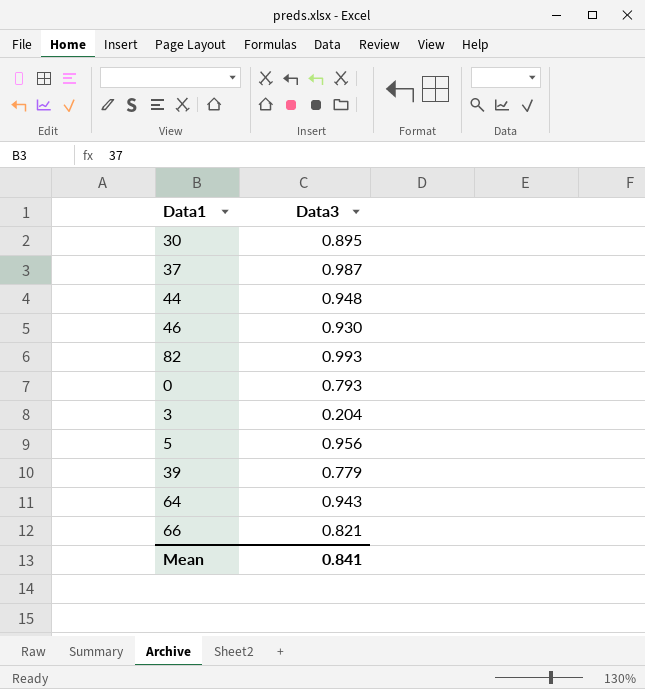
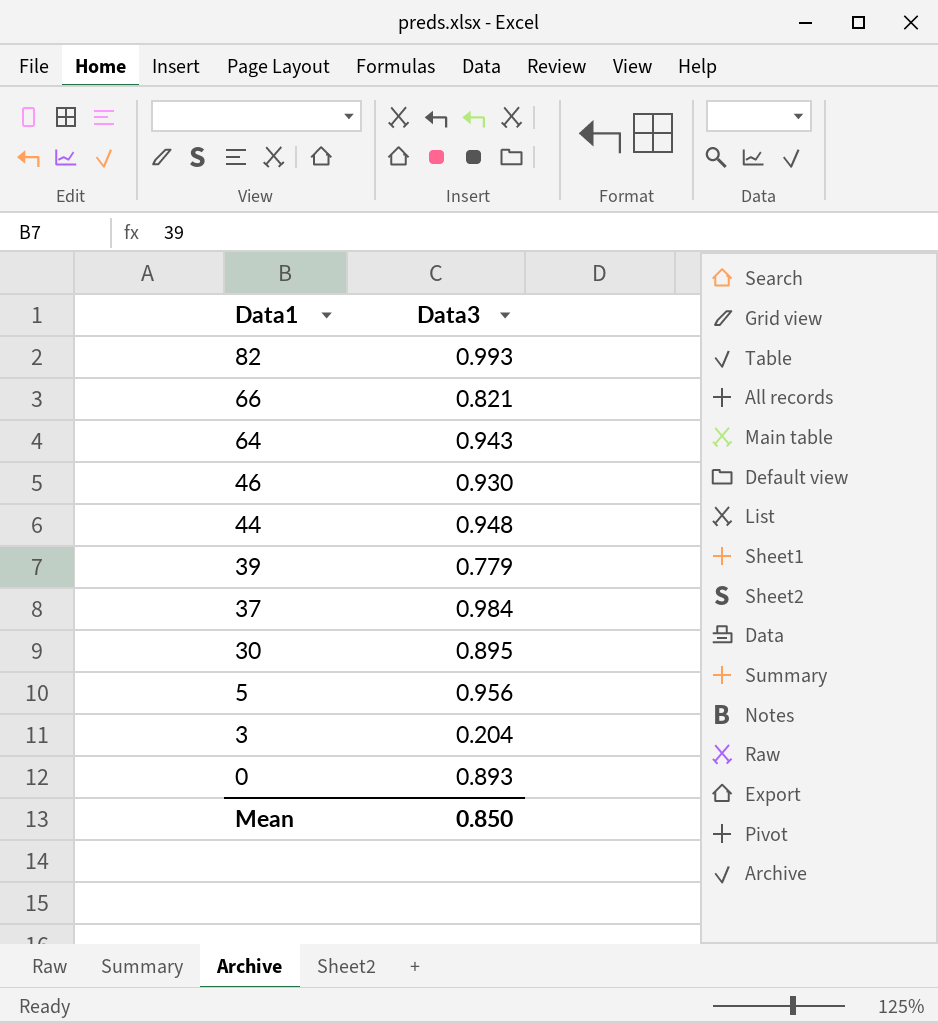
row order: none -> Data1 descending
37 | Data3: 0.987 -> 0.984
0 | Data3: 0.793 -> 0.893
Mean | Data3: 0.841 -> 0.850

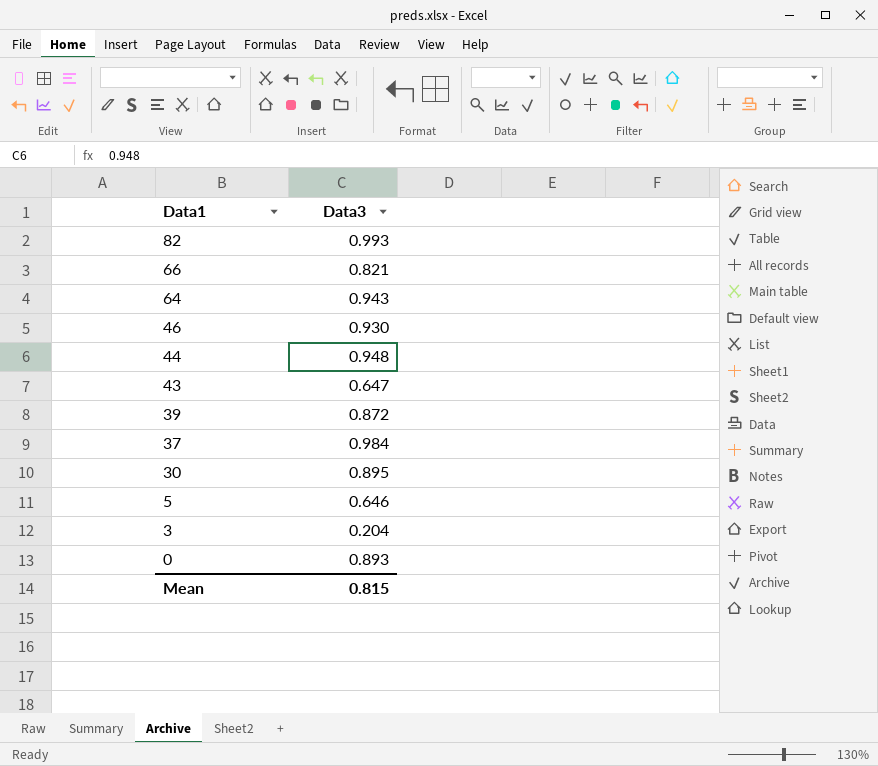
row 43: none -> 0.647
39 | Data3: 0.779 -> 0.872
5 | Data3: 0.956 -> 0.646
Mean | Data3: 0.850 -> 0.815

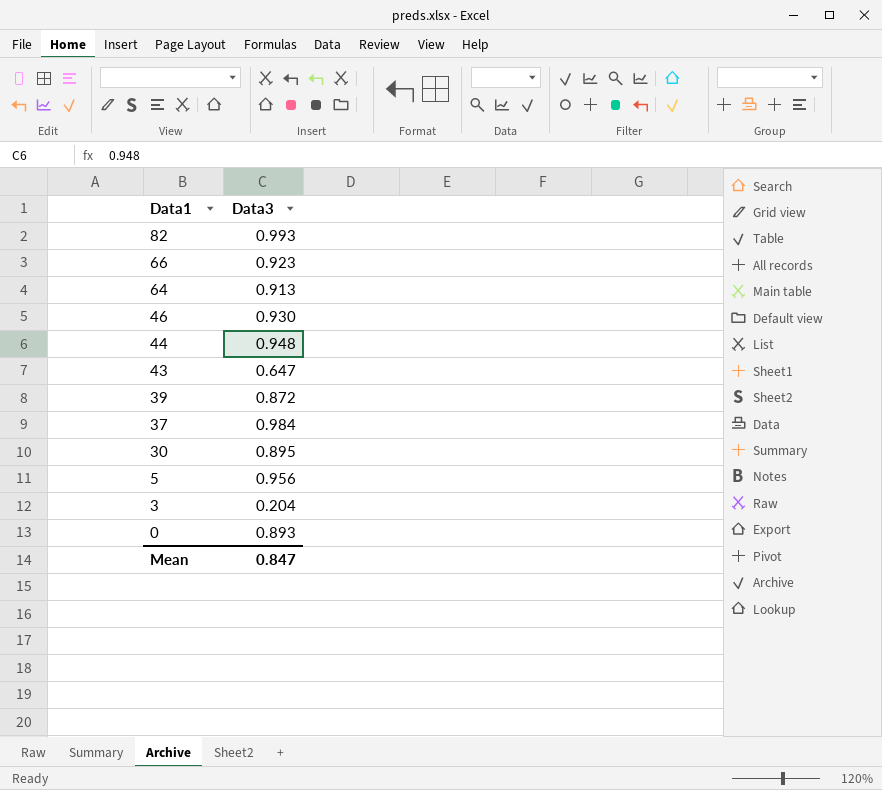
66 | Data3: 0.821 -> 0.923
64 | Data3: 0.943 -> 0.913
5 | Data3: 0.646 -> 0.956
Mean | Data3: 0.815 -> 0.847

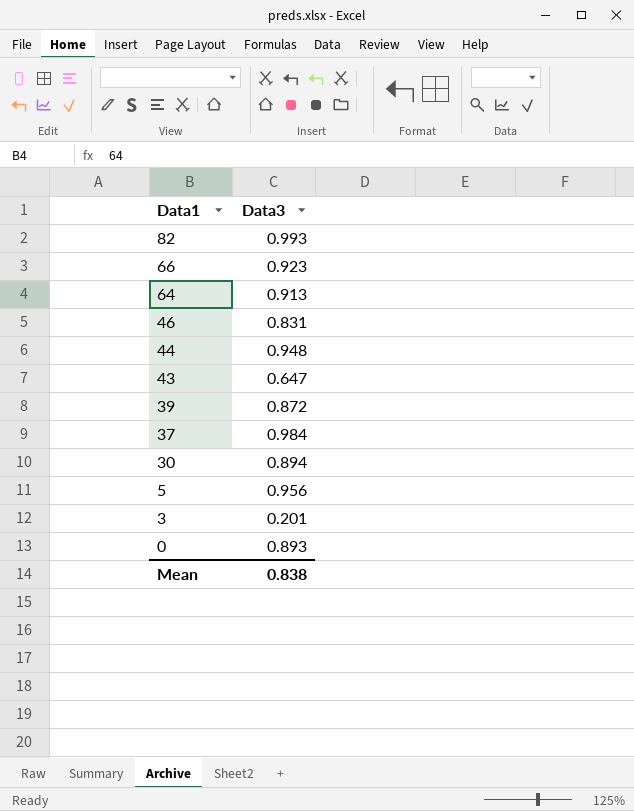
46 | Data3: 0.930 -> 0.831
30 | Data3: 0.895 -> 0.894
3 | Data3: 0.204 -> 0.201
Mean | Data3: 0.847 -> 0.838

